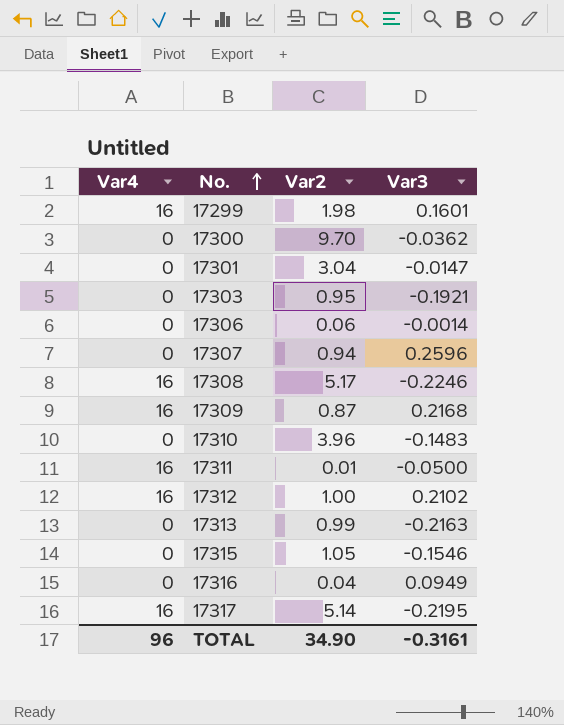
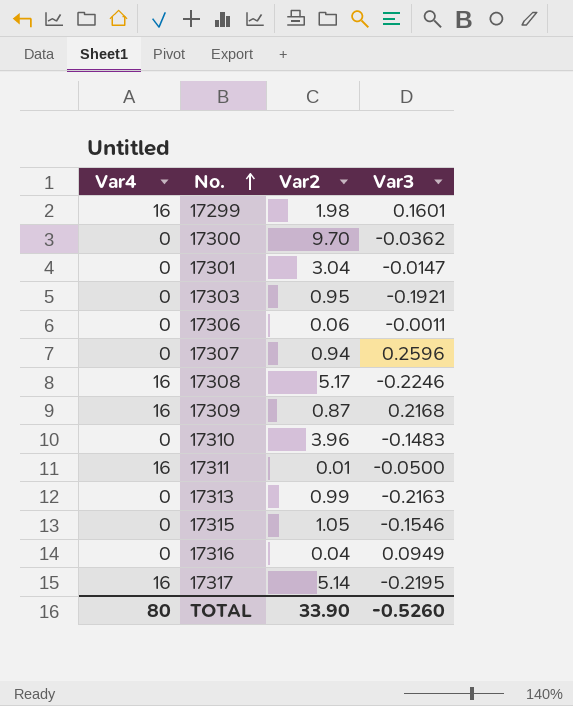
row 17312: 16 | 1.00 | 0.2102 -> none
17306 | Var3: -0.0014 -> -0.0011
TOTAL | Var4: 96 -> 80
TOTAL | Var2: 34.90 -> 33.90
TOTAL | Var3: -0.3161 -> -0.5260

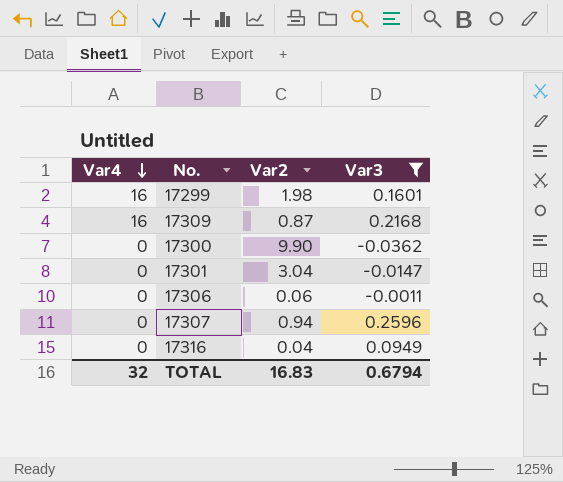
filter: none -> Var3 >= -0.0362
row order: No. ascending -> Var4 descending
17300 | Var2: 9.70 -> 9.90
TOTAL | Var4: 80 -> 32
TOTAL | Var2: 33.90 -> 16.83
TOTAL | Var3: -0.5260 -> 0.6794

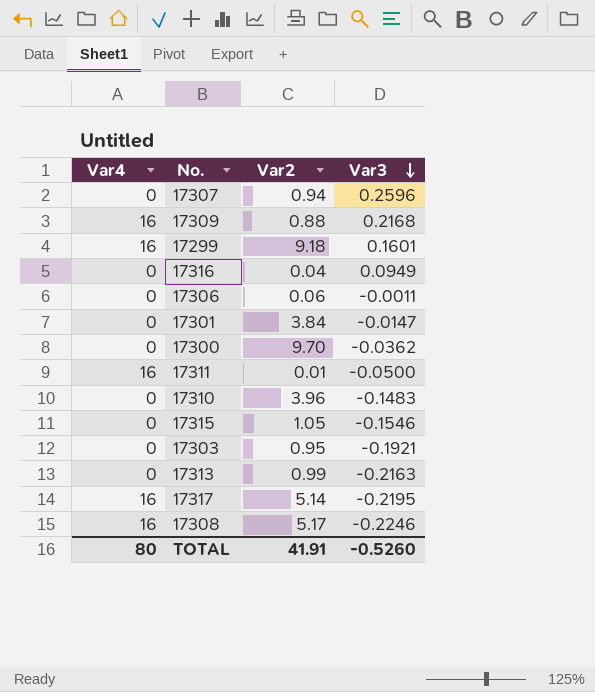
filter: Var3 >= -0.0362 -> none
row order: Var4 descending -> Var3 descending
17309 | Var2: 0.87 -> 0.88
17299 | Var2: 1.98 -> 9.18
17301 | Var2: 3.04 -> 3.84
17300 | Var2: 9.90 -> 9.70
TOTAL | Var4: 32 -> 80
TOTAL | Var2: 16.83 -> 41.91
TOTAL | Var3: 0.6794 -> -0.5260

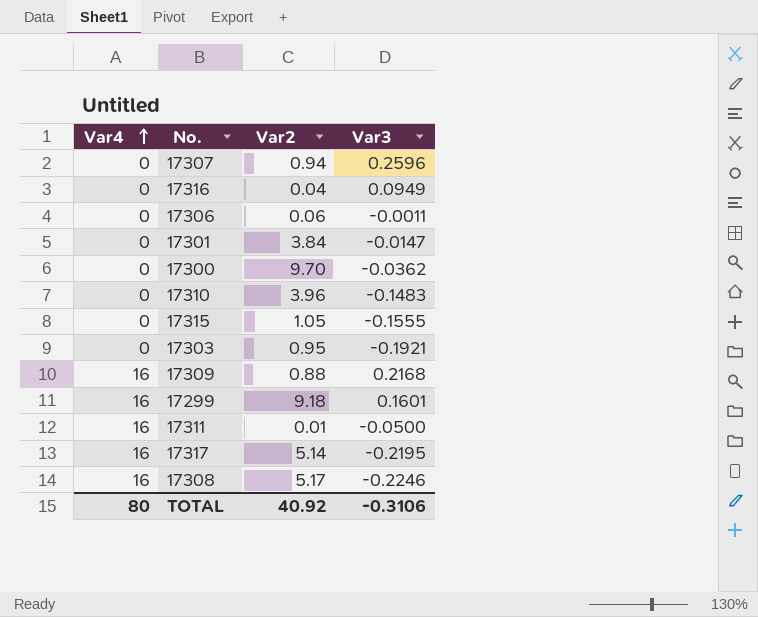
row order: Var3 descending -> Var4 ascending
row 17313: 0 | 0.99 | -0.2163 -> none
17315 | Var3: -0.1546 -> -0.1555
TOTAL | Var2: 41.91 -> 40.92
TOTAL | Var3: -0.5260 -> -0.3106

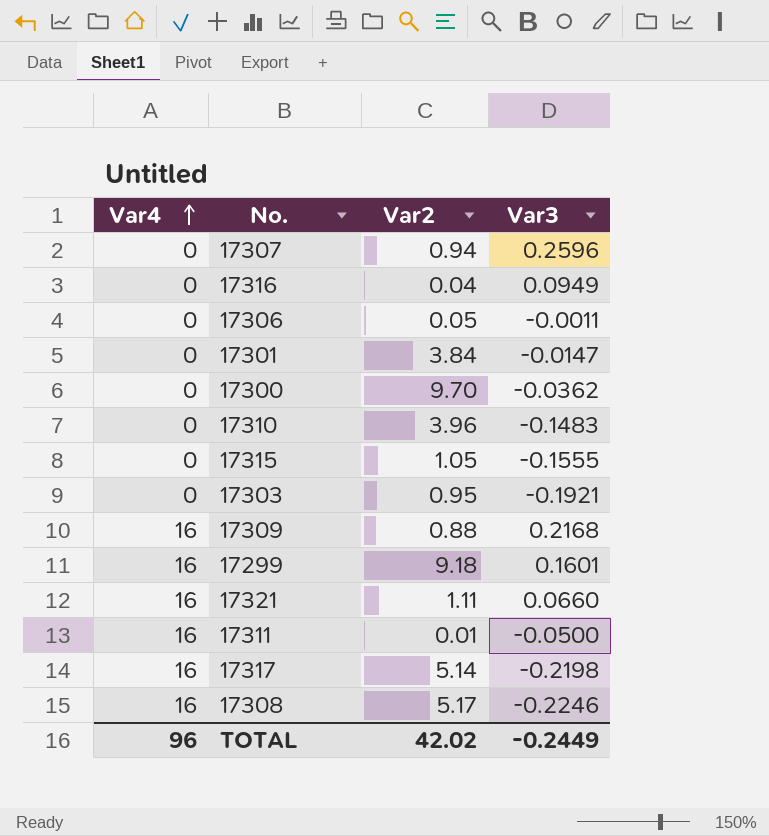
17306 | Var2: 0.06 -> 0.05
row 17321: none -> 16 | 1.11 | 0.0660
17317 | Var3: -0.2195 -> -0.2198
TOTAL | Var4: 80 -> 96
TOTAL | Var2: 40.92 -> 42.02
TOTAL | Var3: -0.3106 -> -0.2449

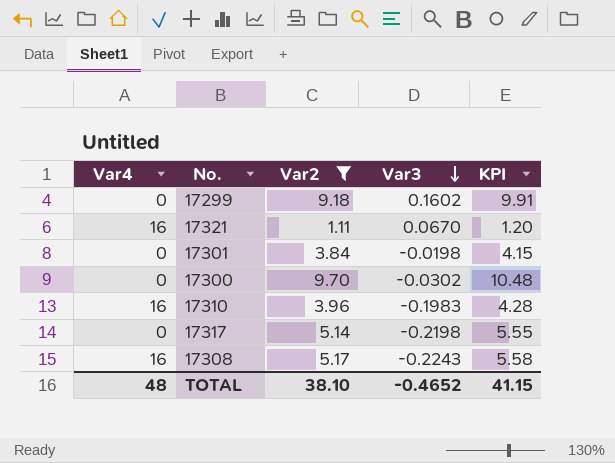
filter: none -> Var2 >= 1.11
row order: Var4 ascending -> Var3 descending
column KPI | formula: none -> [Var2] * 1.08
17299 | Var4: 16 -> 0
17299 | Var3: 0.1601 -> 0.1602
17321 | Var3: 0.0660 -> 0.0670
17301 | Var3: -0.0147 -> -0.0198
17300 | Var3: -0.0362 -> -0.0302
17310 | Var4: 0 -> 16
17310 | Var3: -0.1483 -> -0.1983
17317 | Var4: 16 -> 0
17308 | Var3: -0.2246 -> -0.2243
TOTAL | Var4: 96 -> 48
TOTAL | Var2: 42.02 -> 38.10
TOTAL | Var3: -0.2449 -> -0.4652

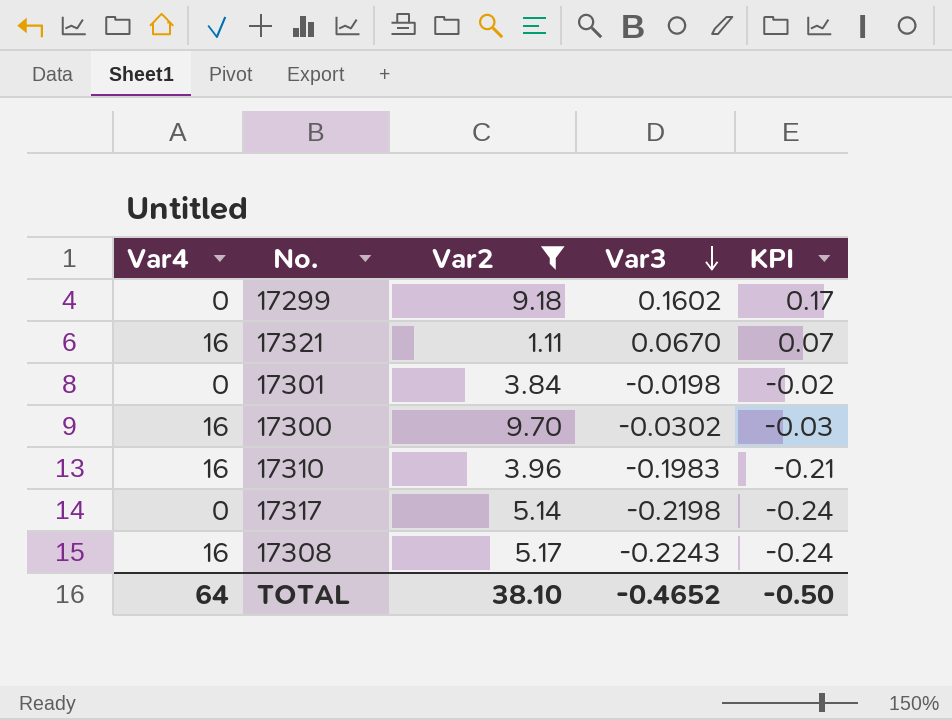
column KPI | formula: [Var2] * 1.08 -> [Var3] * 1.08
17300 | Var4: 0 -> 16
TOTAL | Var4: 48 -> 64
TOTAL | KPI: 41.15 -> -0.50

